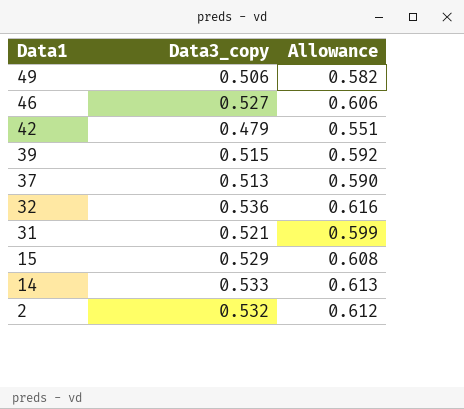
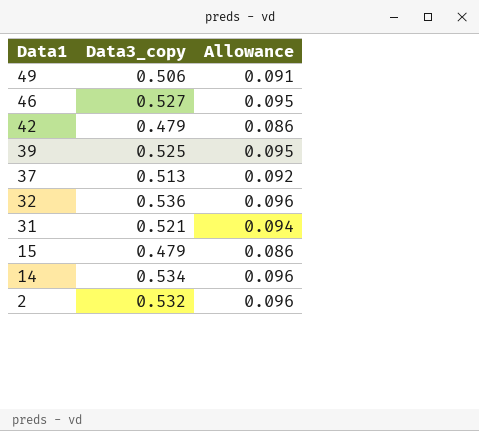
column Allowance | formula: [Data3_copy] * 1.15 -> [Data3_copy] * 0.18
39 | Data3_copy: 0.515 -> 0.525
15 | Data3_copy: 0.529 -> 0.479
14 | Data3_copy: 0.533 -> 0.534

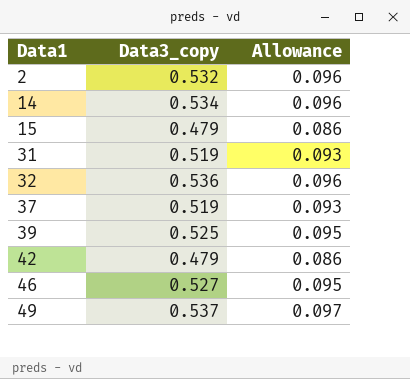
row order: Data1 descending -> Data1 ascending
31 | Data3_copy: 0.521 -> 0.519
31 | Allowance: 0.094 -> 0.093
37 | Data3_copy: 0.513 -> 0.519
37 | Allowance: 0.092 -> 0.093
49 | Data3_copy: 0.506 -> 0.537
49 | Allowance: 0.091 -> 0.097

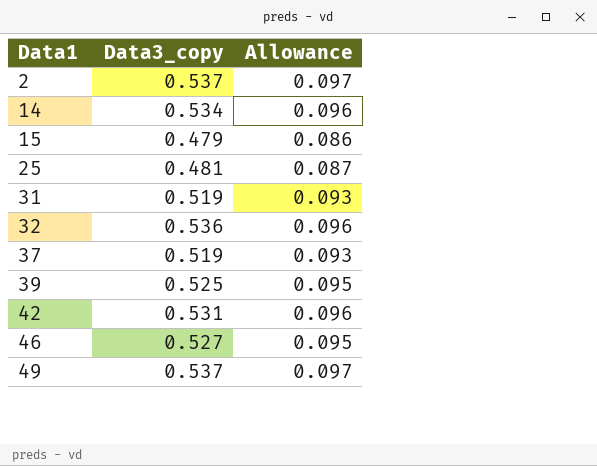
2 | Data3_copy: 0.532 -> 0.537
2 | Allowance: 0.096 -> 0.097
row 25: none -> 0.481 | 0.087
42 | Data3_copy: 0.479 -> 0.531
42 | Allowance: 0.086 -> 0.096

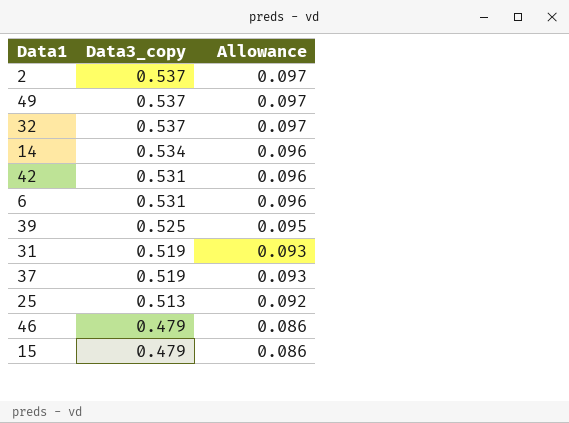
row order: Data1 ascending -> Data3_copy descending
32 | Data3_copy: 0.536 -> 0.537
32 | Allowance: 0.096 -> 0.097
row 6: none -> 0.531 | 0.096
25 | Data3_copy: 0.481 -> 0.513
25 | Allowance: 0.087 -> 0.092
46 | Data3_copy: 0.527 -> 0.479
46 | Allowance: 0.095 -> 0.086

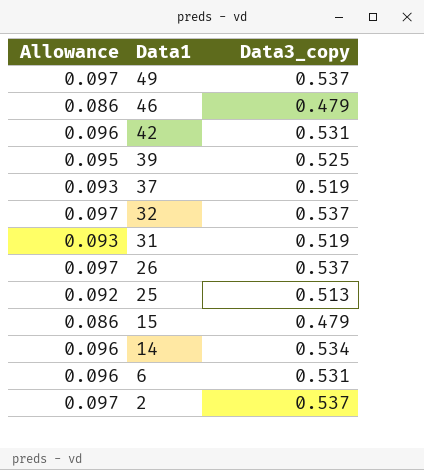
row order: Data3_copy descending -> Data1 descending
column Allowance | position: 3 -> 1
row 26: none -> 0.097 | 0.537

